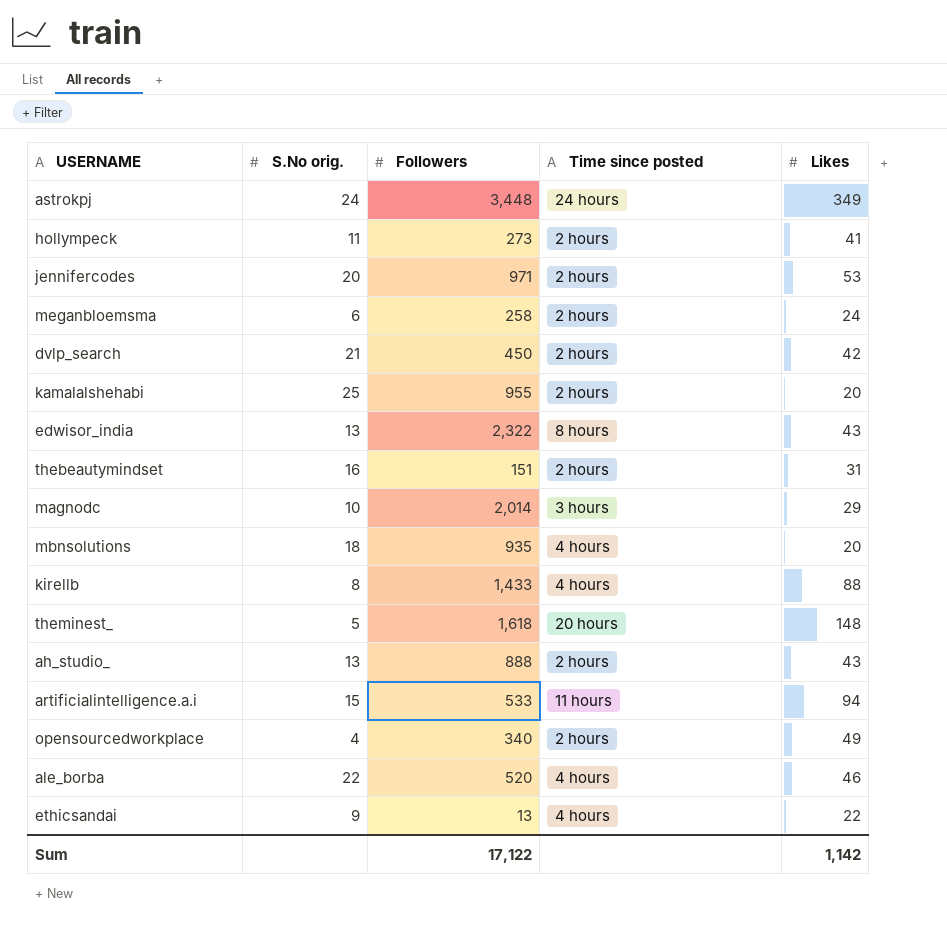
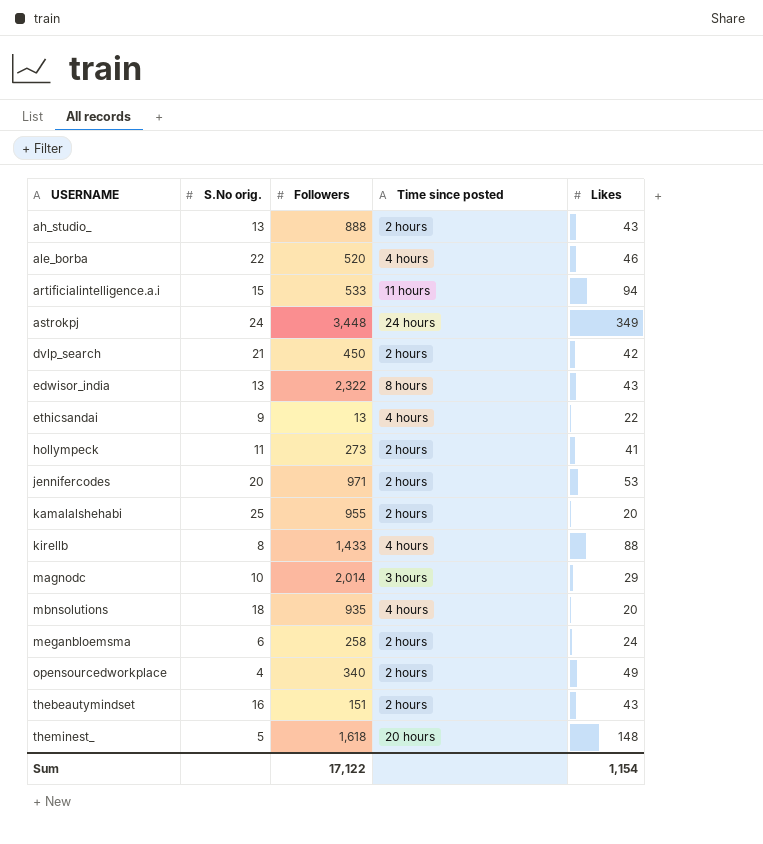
row order: none -> USERNAME ascending
thebeautymindset | Likes: 31 -> 43
Sum | Likes: 1,142 -> 1,154

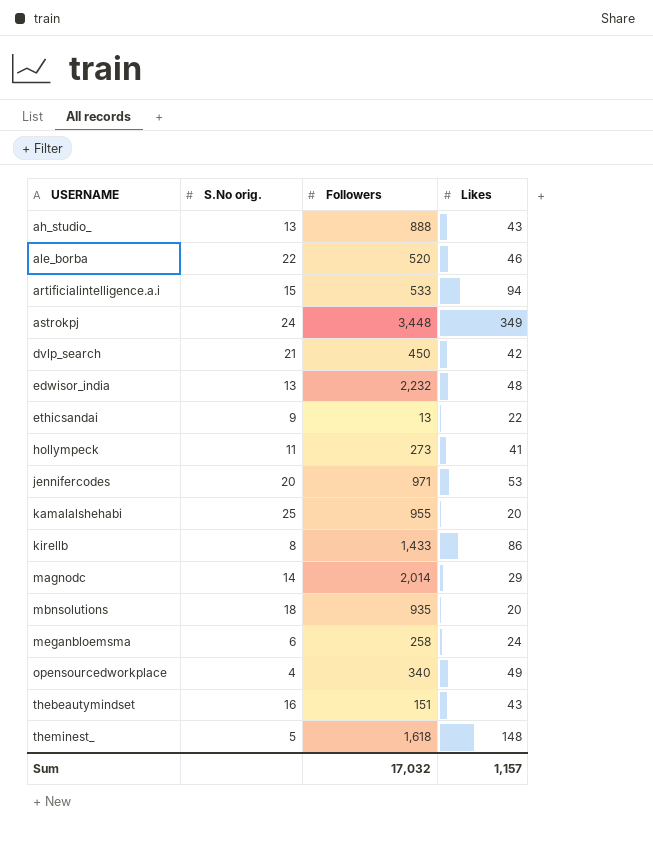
column Time since posted | position: 4 -> none
edwisor_india | Followers: 2,322 -> 2,232
edwisor_india | Likes: 43 -> 48
kirellb | Likes: 88 -> 86
magnodc | S.No orig.: 10 -> 14
Sum | Followers: 17,122 -> 17,032
Sum | Likes: 1,154 -> 1,157

